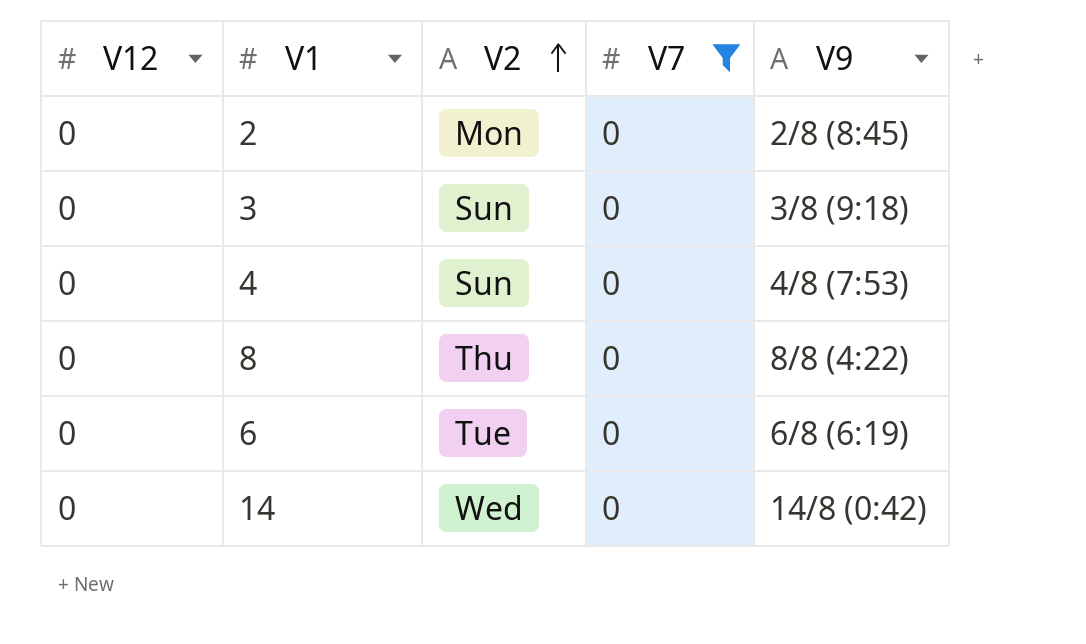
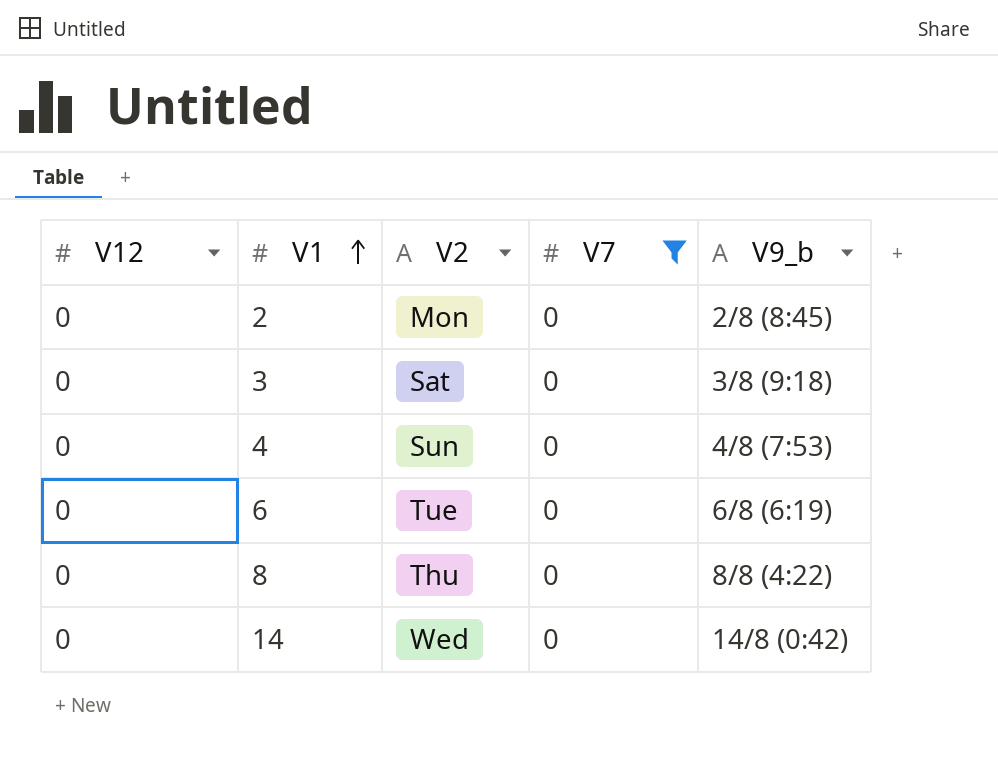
row order: V2 ascending -> V1 ascending
column name: V9 -> V9_b
3 | V2: Sun -> Sat

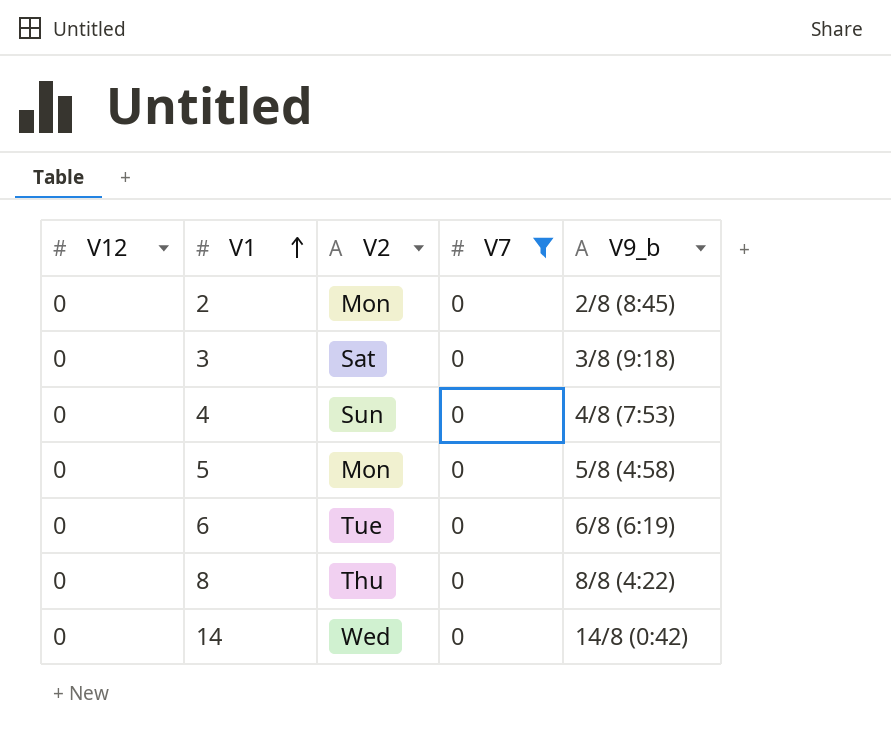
row 5: none -> 0 | Mon | 0 | 5/8 (4:58)

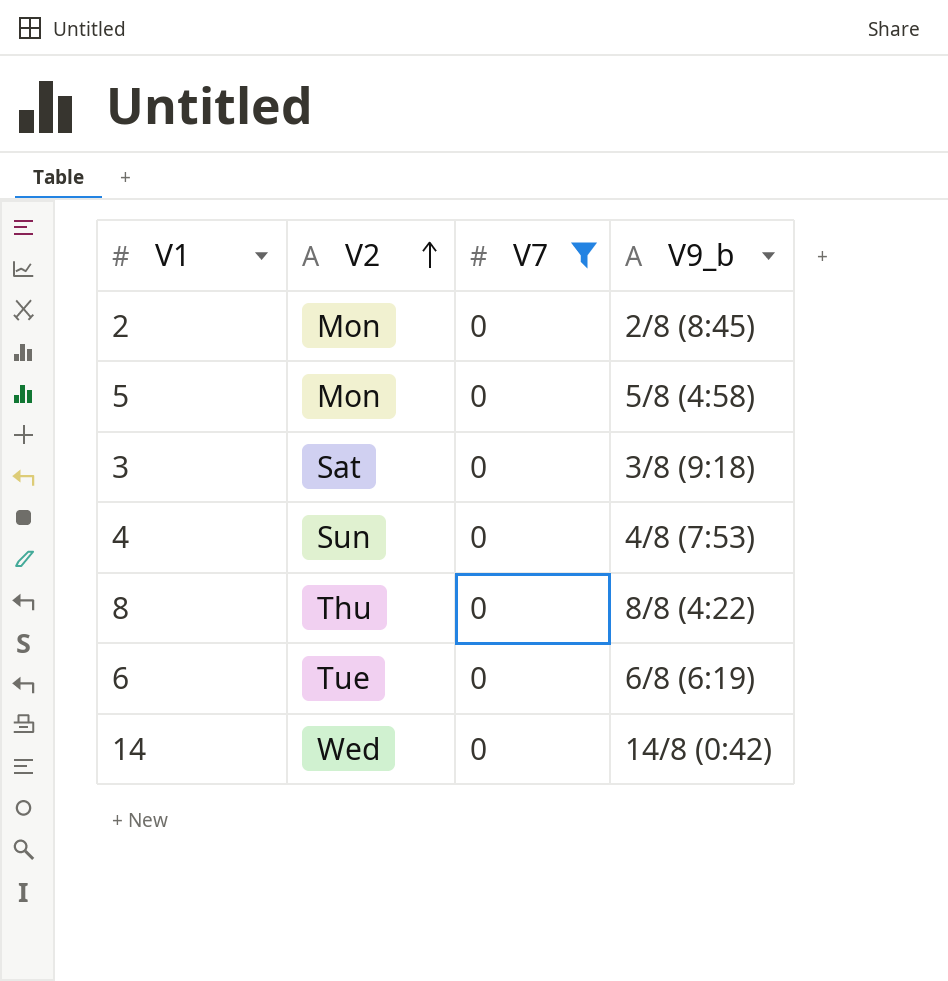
row order: V1 ascending -> V2 ascending
column V12 | position: 1 -> none

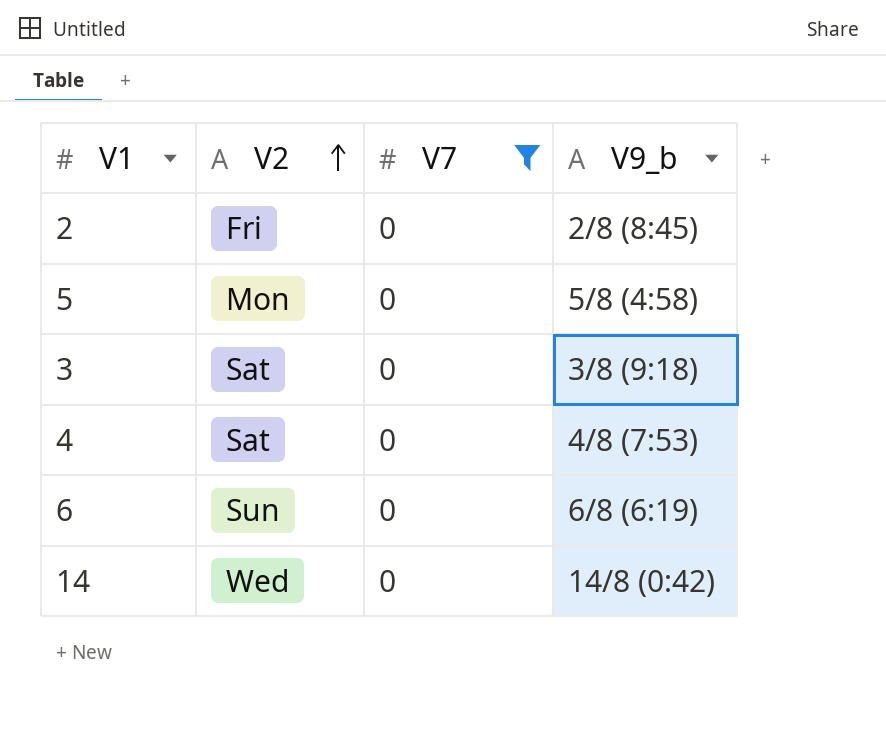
row 8: Thu | 0 | 8/8 (4:22) -> none
2 | V2: Mon -> Fri
4 | V2: Sun -> Sat
6 | V2: Tue -> Sun

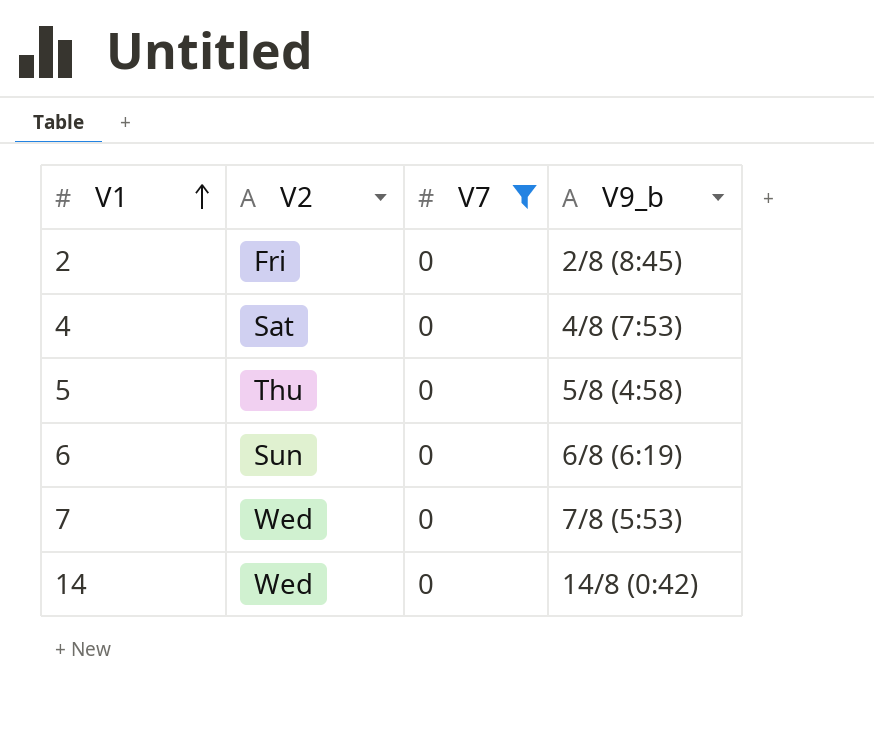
row order: V2 ascending -> V1 ascending
row 3: Sat | 0 | 3/8 (9:18) -> none
5 | V2: Mon -> Thu
row 7: none -> Wed | 0 | 7/8 (5:53)

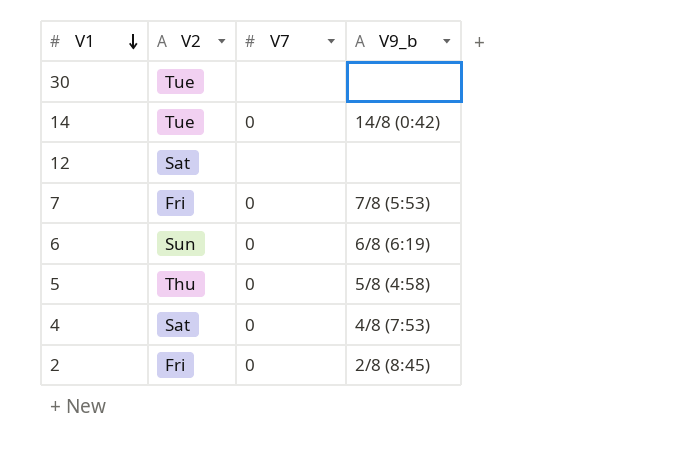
filter: V7 = 0 -> none
row order: V1 ascending -> V1 descending
14 | V2: Wed -> Tue
7 | V2: Wed -> Fri

